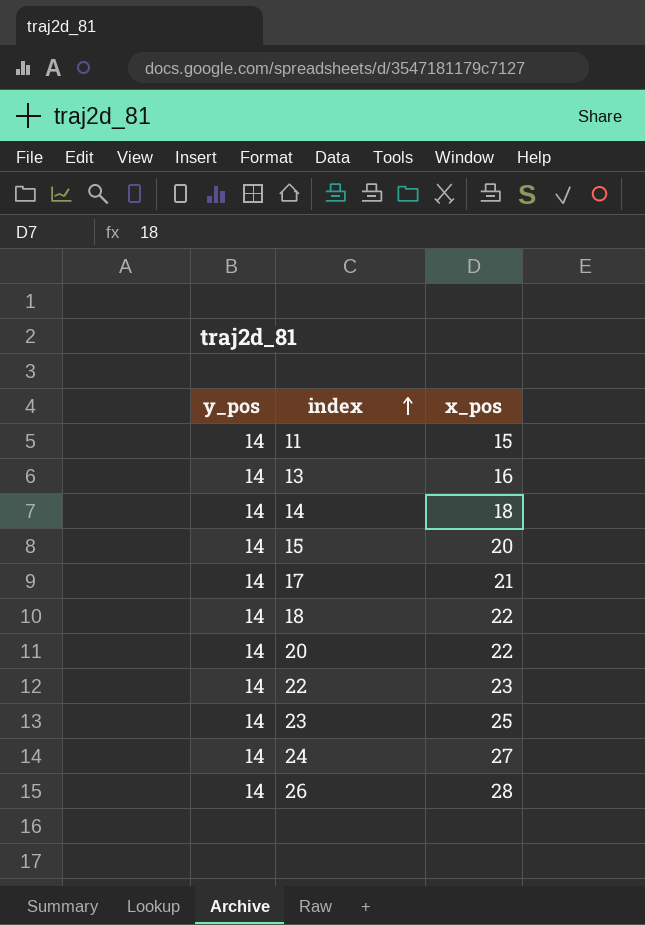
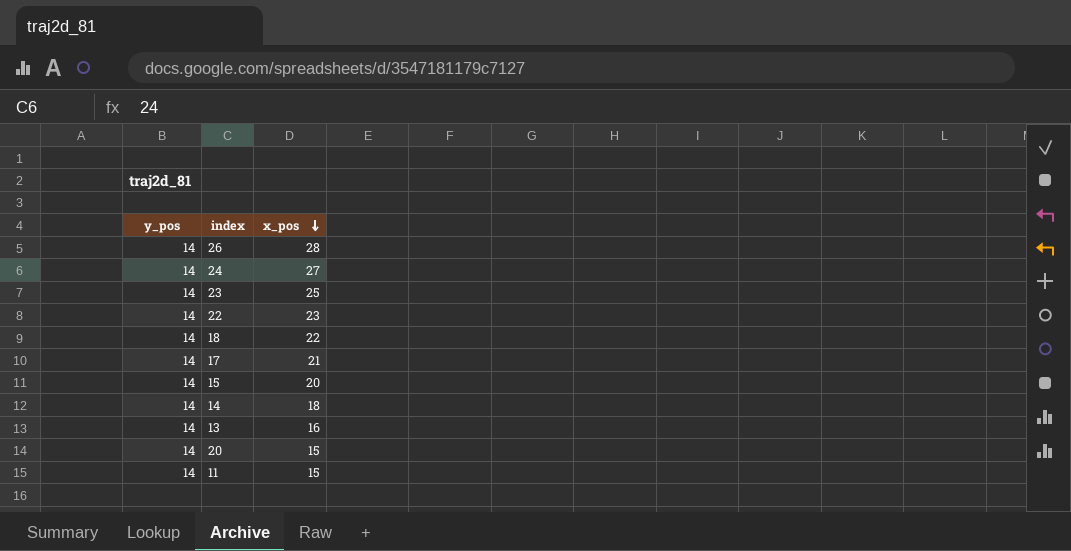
row order: index ascending -> x_pos descending
20 | x_pos: 22 -> 15

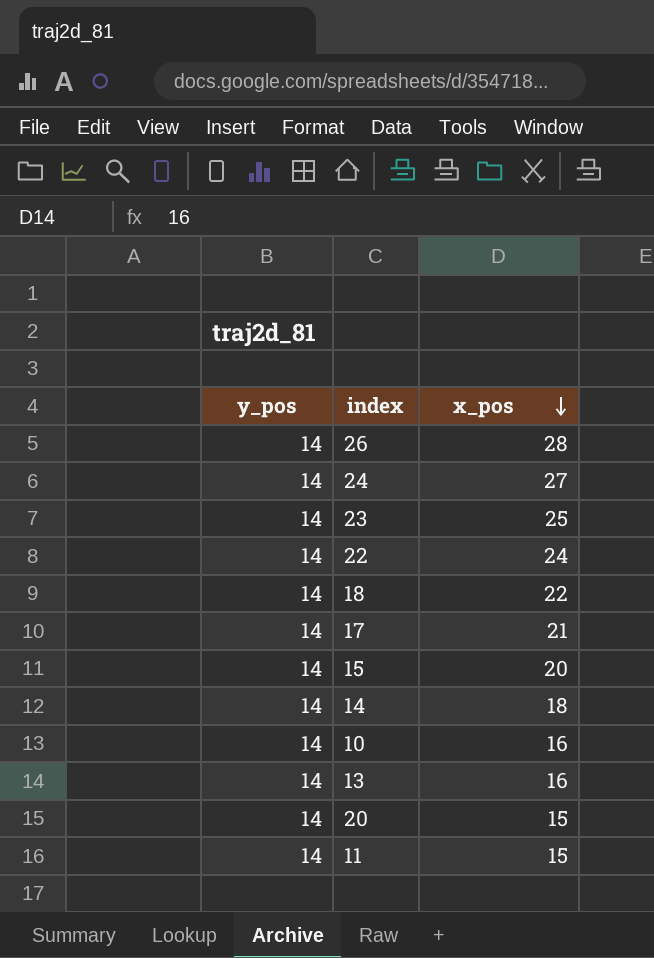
22 | x_pos: 23 -> 24
row 10: none -> 14 | 16

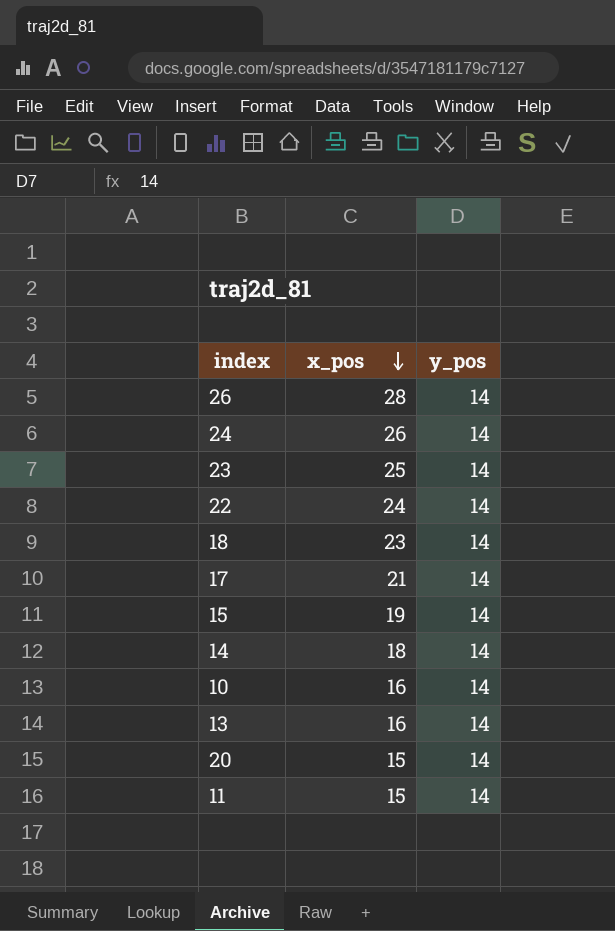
column y_pos | position: 1 -> 3
24 | x_pos: 27 -> 26
18 | x_pos: 22 -> 23
15 | x_pos: 20 -> 19

